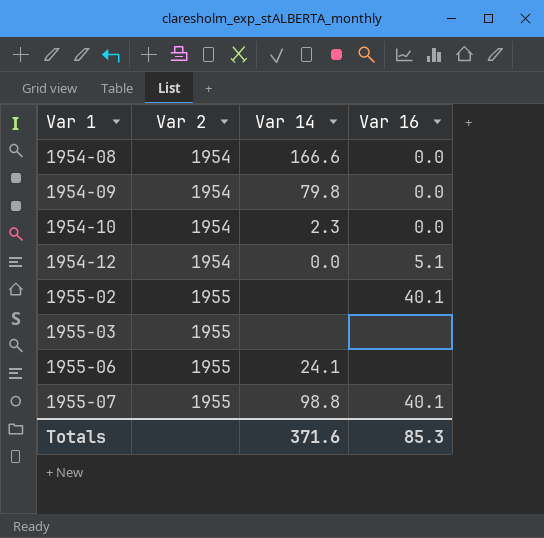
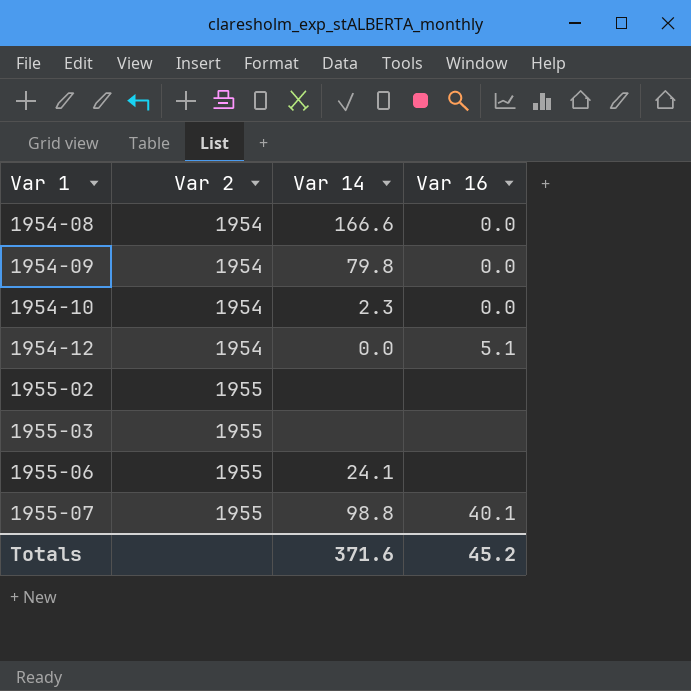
1955-02 | Var 16: 40.1 -> none
Totals | Var 16: 85.3 -> 45.2

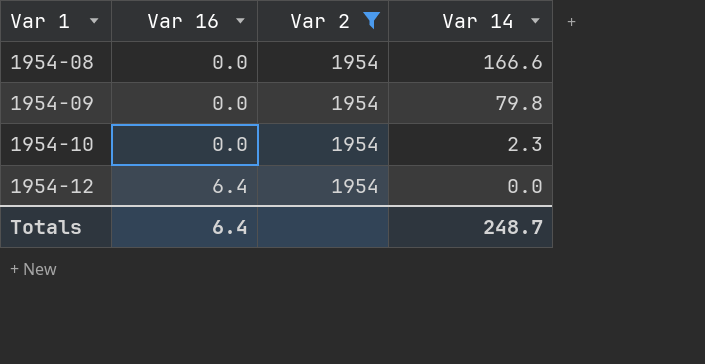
filter: none -> Var 2 = 1954
column Var 16 | position: 4 -> 2
1954-12 | Var 16: 5.1 -> 6.4
Totals | Var 16: 45.2 -> 6.4
Totals | Var 14: 371.6 -> 248.7

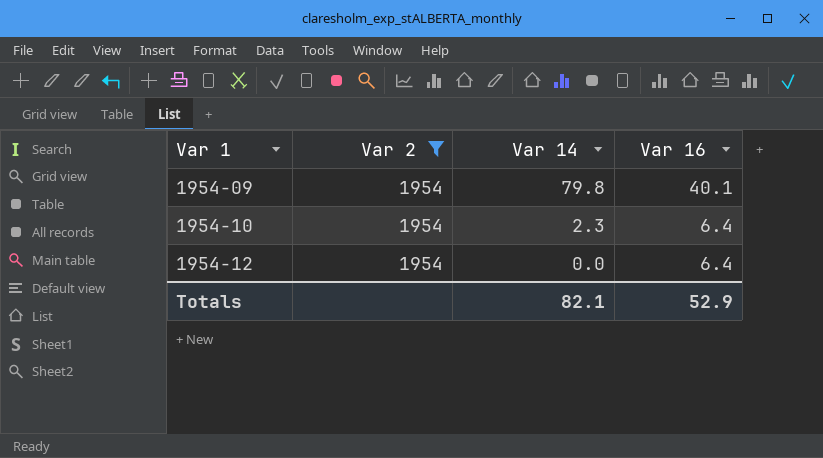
column Var 16 | position: 2 -> 4
row 1954-08: 0.0 | 1954 | 166.6 -> none
1954-09 | Var 16: 0.0 -> 40.1
1954-10 | Var 16: 0.0 -> 6.4
Totals | Var 14: 248.7 -> 82.1
Totals | Var 16: 6.4 -> 52.9

